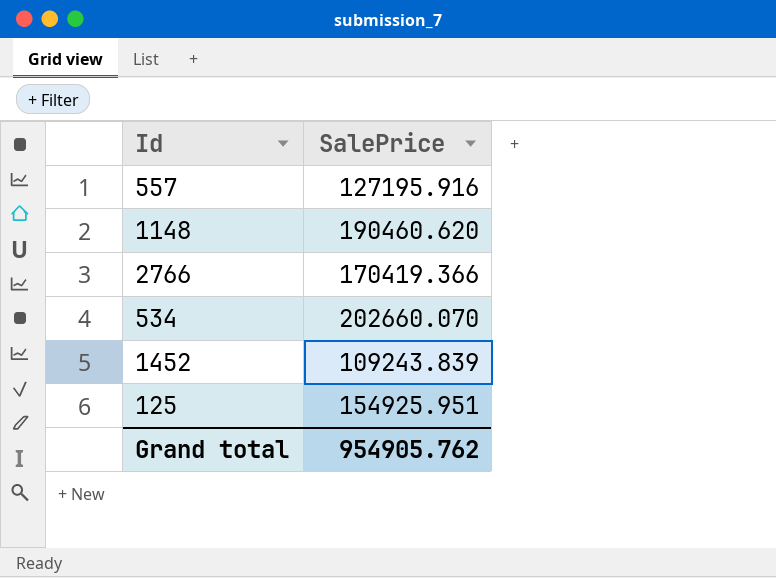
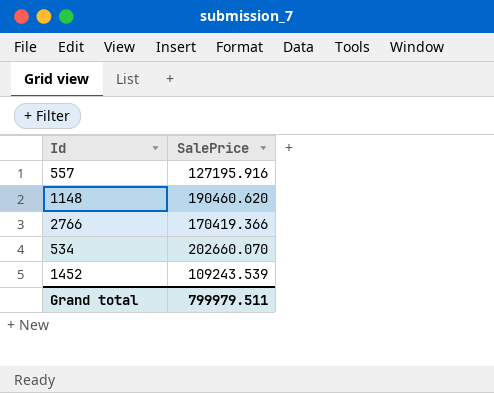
row 125: 154925.951 -> none
1452 | SalePrice: 109243.839 -> 109243.539
Grand total | SalePrice: 954905.762 -> 799979.511

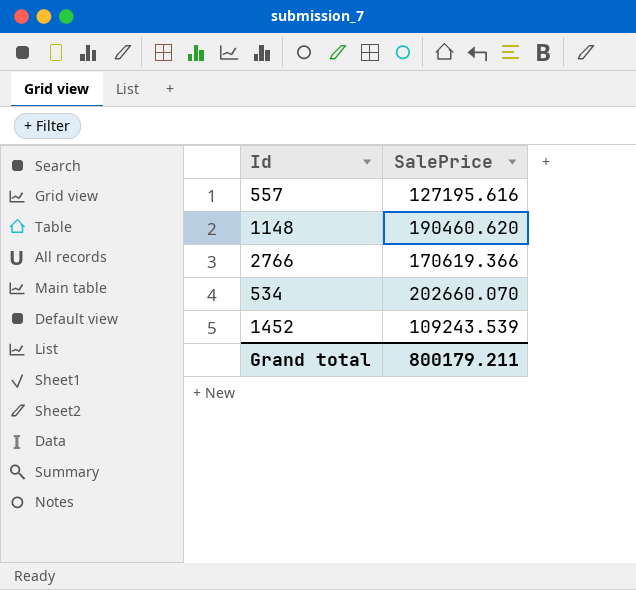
557 | SalePrice: 127195.916 -> 127195.616
2766 | SalePrice: 170419.366 -> 170619.366
Grand total | SalePrice: 799979.511 -> 800179.211

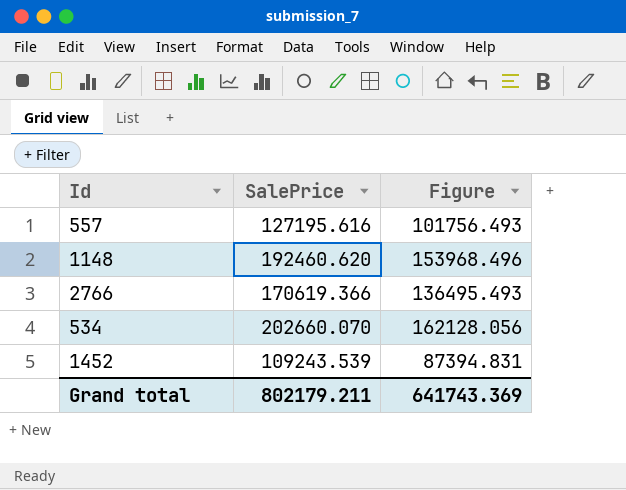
column Figure | formula: none -> [SalePrice] * 0.8
1148 | SalePrice: 190460.620 -> 192460.620
Grand total | SalePrice: 800179.211 -> 802179.211

